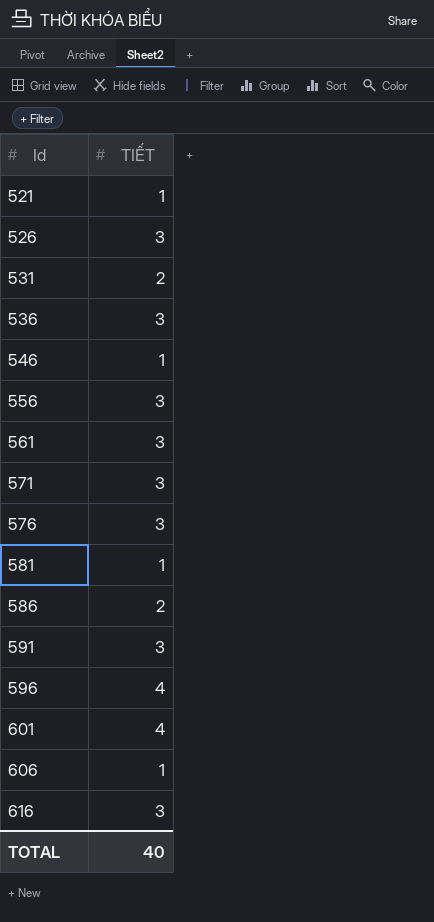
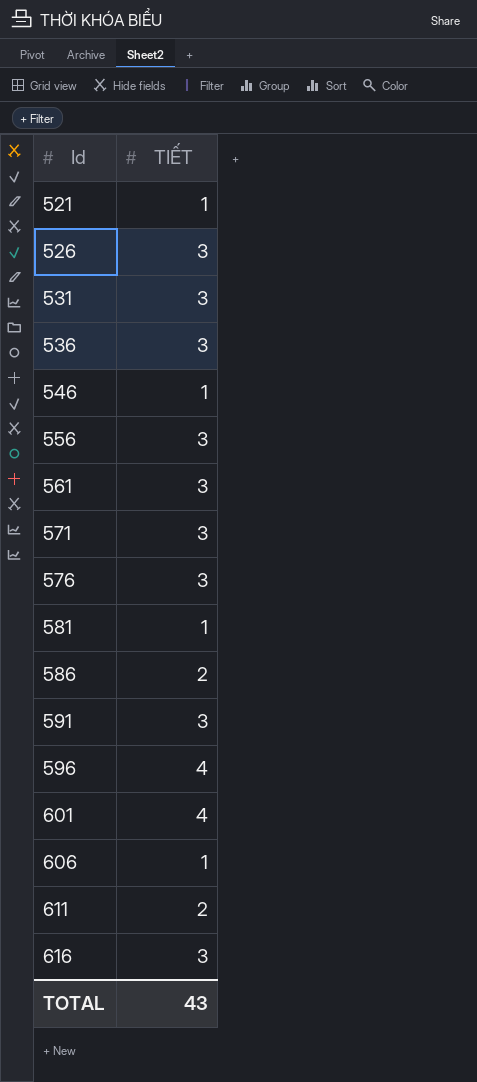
531 | TIẾT: 2 -> 3
row 611: none -> 2
TOTAL | TIẾT: 40 -> 43

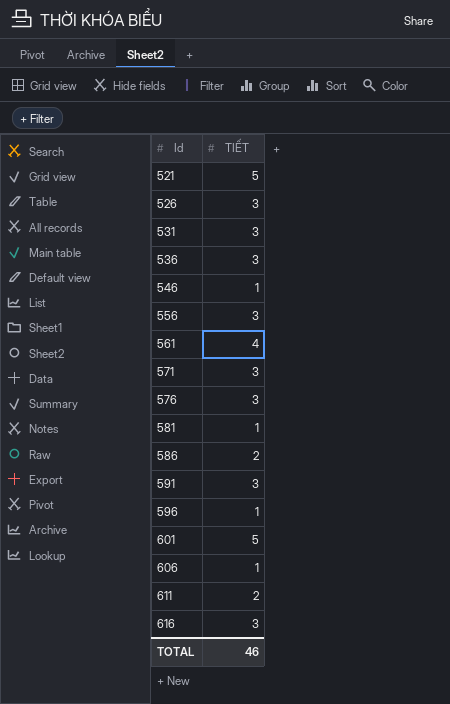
521 | TIẾT: 1 -> 5
561 | TIẾT: 3 -> 4
596 | TIẾT: 4 -> 1
601 | TIẾT: 4 -> 5
TOTAL | TIẾT: 43 -> 46

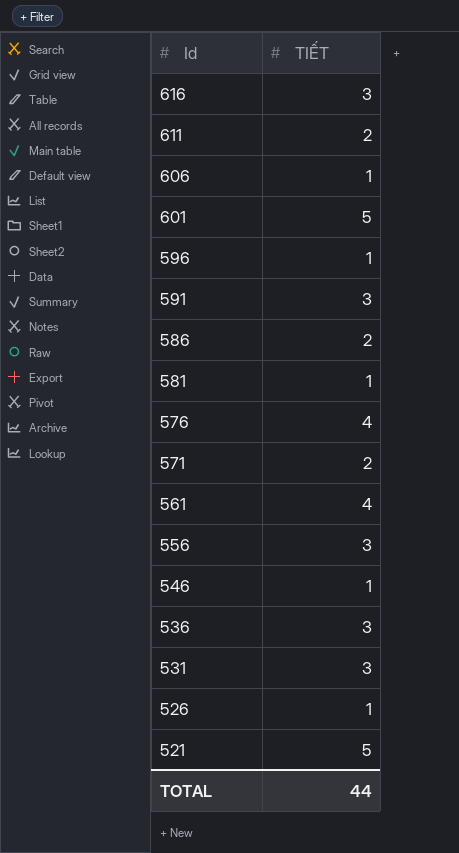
row order: Id ascending -> Id descending
576 | TIẾT: 3 -> 4
571 | TIẾT: 3 -> 2
526 | TIẾT: 3 -> 1
TOTAL | TIẾT: 46 -> 44

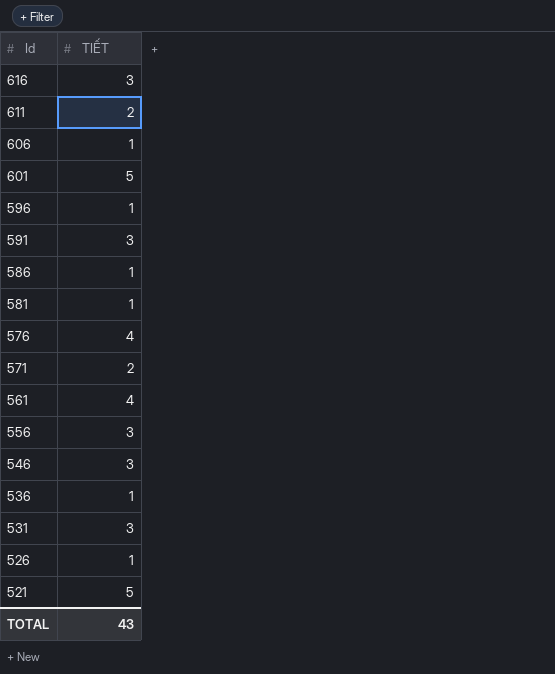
586 | TIẾT: 2 -> 1
546 | TIẾT: 1 -> 3
536 | TIẾT: 3 -> 1
TOTAL | TIẾT: 44 -> 43

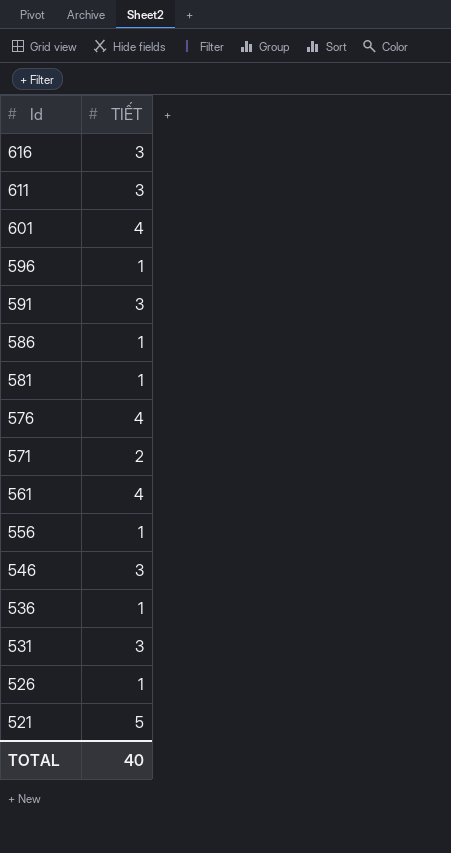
row 606: 1 -> none
611 | TIẾT: 2 -> 3
601 | TIẾT: 5 -> 4
556 | TIẾT: 3 -> 1
TOTAL | TIẾT: 43 -> 40

